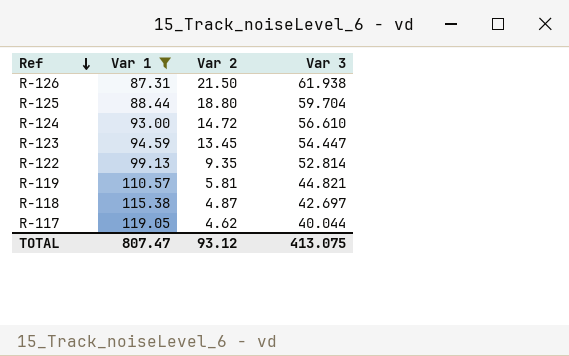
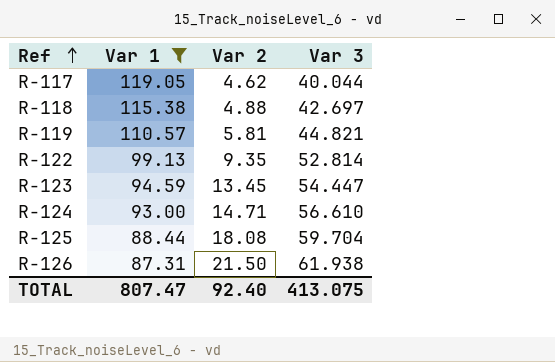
row order: Ref descending -> Ref ascending
R-118 | Var 2: 4.87 -> 4.88
R-124 | Var 2: 14.72 -> 14.71
R-125 | Var 2: 18.80 -> 18.08
TOTAL | Var 2: 93.12 -> 92.40

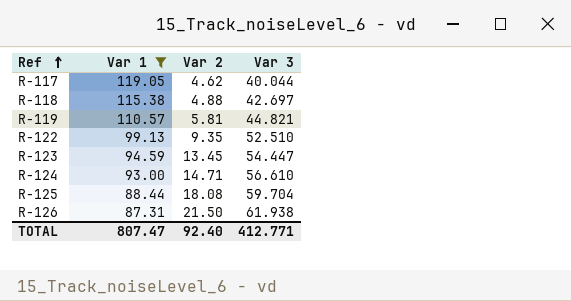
R-122 | Var 3: 52.814 -> 52.510
TOTAL | Var 3: 413.075 -> 412.771

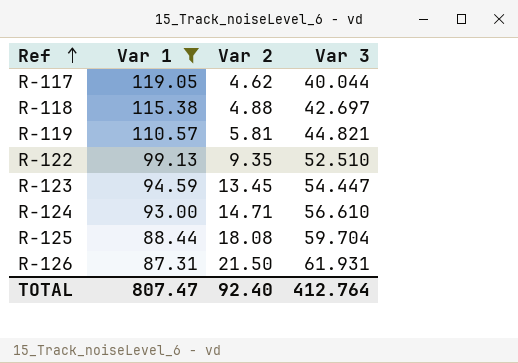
R-126 | Var 3: 61.938 -> 61.931
TOTAL | Var 3: 412.771 -> 412.764

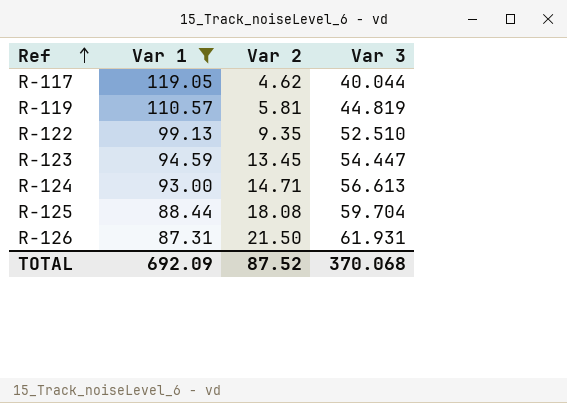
row R-118: 115.38 | 4.88 | 42.697 -> none
R-119 | Var 3: 44.821 -> 44.819
R-124 | Var 3: 56.610 -> 56.613
TOTAL | Var 1: 807.47 -> 692.09
TOTAL | Var 2: 92.40 -> 87.52
TOTAL | Var 3: 412.764 -> 370.068

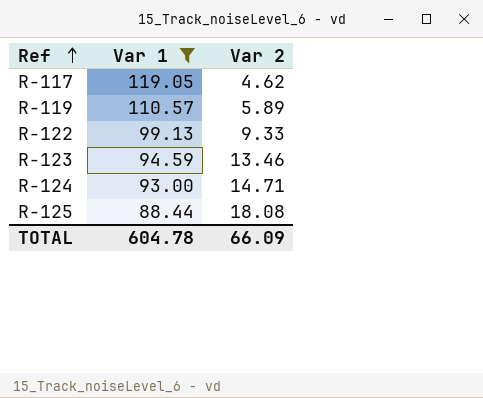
column Var 3 | position: 4 -> none
row R-126: 87.31 | 21.50 | 61.931 -> none
R-119 | Var 2: 5.81 -> 5.89
R-122 | Var 2: 9.35 -> 9.33
R-123 | Var 2: 13.45 -> 13.46
TOTAL | Var 1: 692.09 -> 604.78
TOTAL | Var 2: 87.52 -> 66.09

